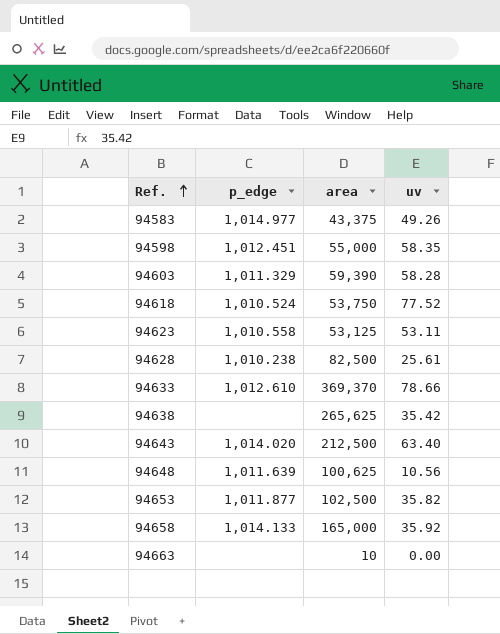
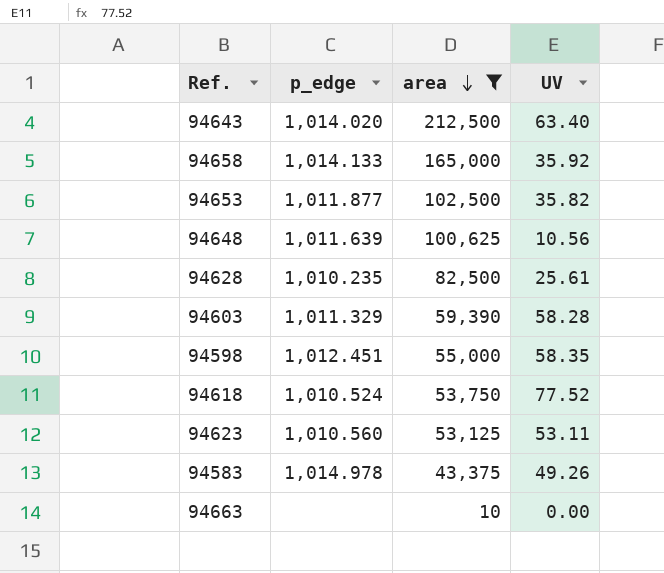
filter: none -> area <= 212,500
row order: Ref. ascending -> area descending
column name: uv -> UV
94628 | p_edge: 1,010.238 -> 1,010.235
94623 | p_edge: 1,010.558 -> 1,010.560
94583 | p_edge: 1,014.977 -> 1,014.978

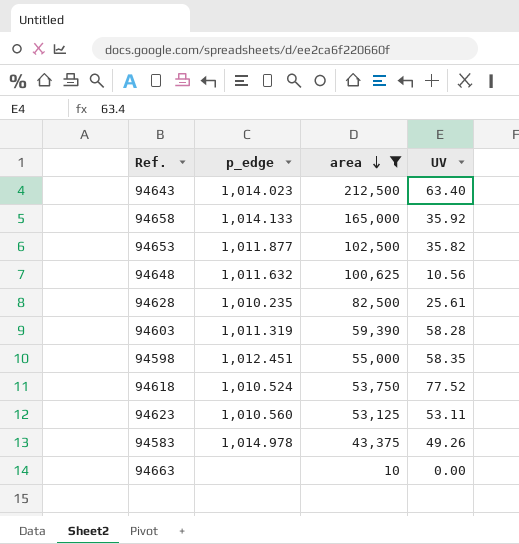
94643 | p_edge: 1,014.020 -> 1,014.023
94648 | p_edge: 1,011.639 -> 1,011.632
94603 | p_edge: 1,011.329 -> 1,011.319

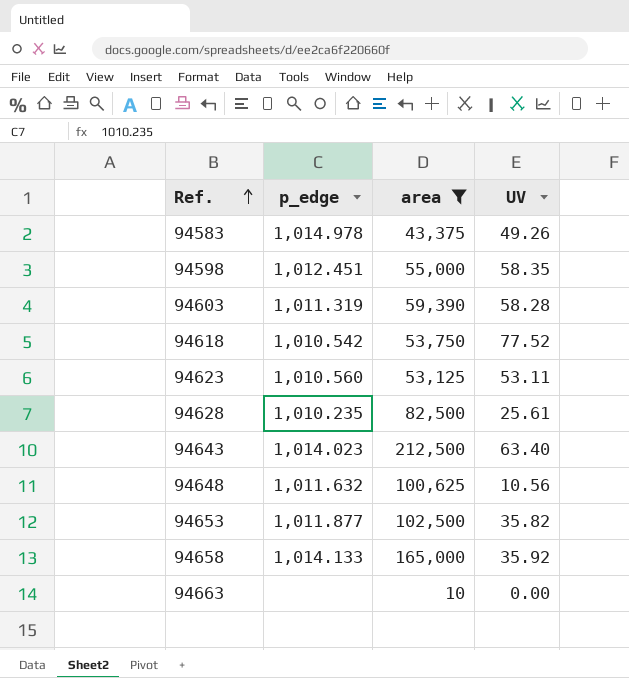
row order: area descending -> Ref. ascending
94618 | p_edge: 1,010.524 -> 1,010.542

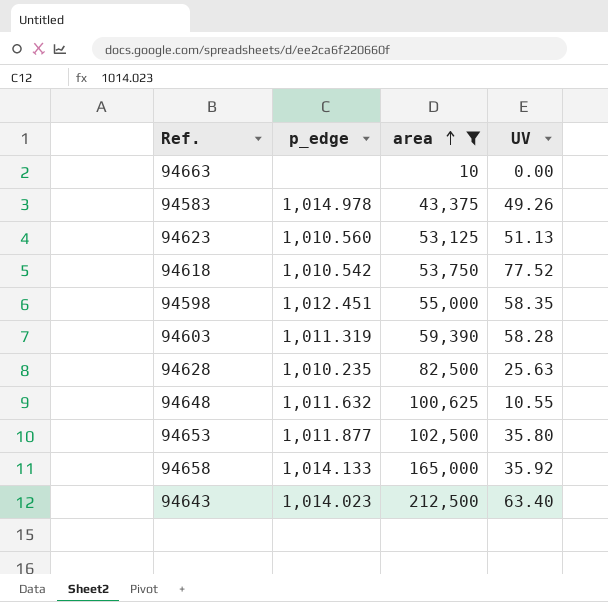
row order: Ref. ascending -> area ascending
94623 | UV: 53.11 -> 51.13
94628 | UV: 25.61 -> 25.63
94648 | UV: 10.56 -> 10.55
94653 | UV: 35.82 -> 35.80

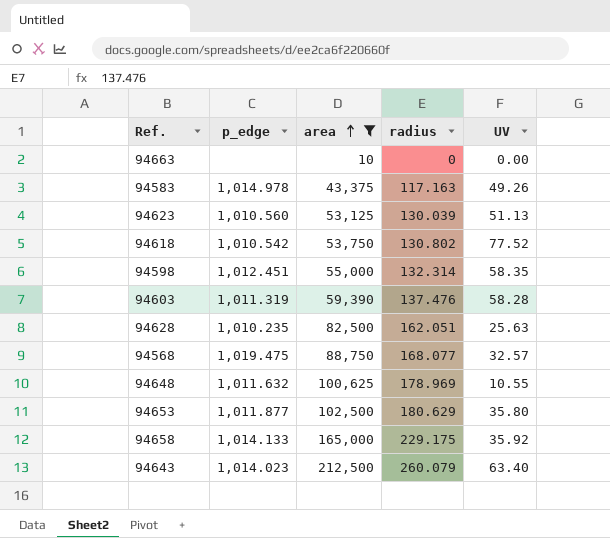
column radius | position: none -> 4
row 94568: none -> 1,019.475 | 88,750 | 168.077 | 32.57

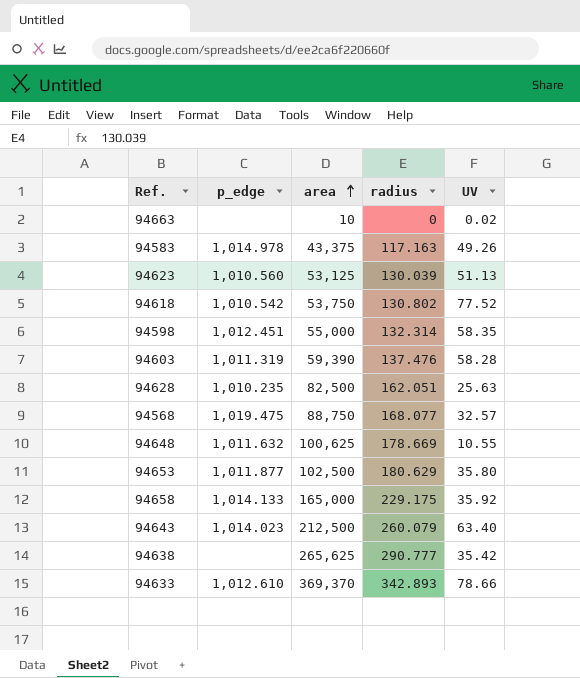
filter: area <= 212,500 -> none
94663 | UV: 0.00 -> 0.02
94648 | radius: 178.969 -> 178.669

